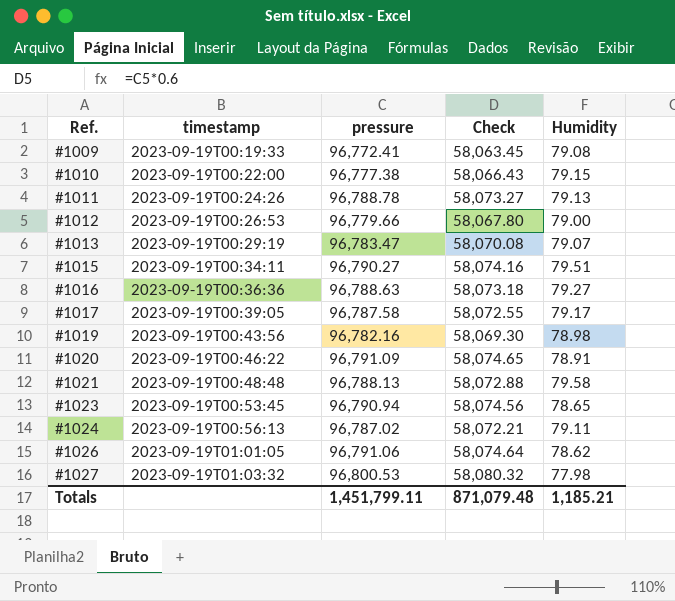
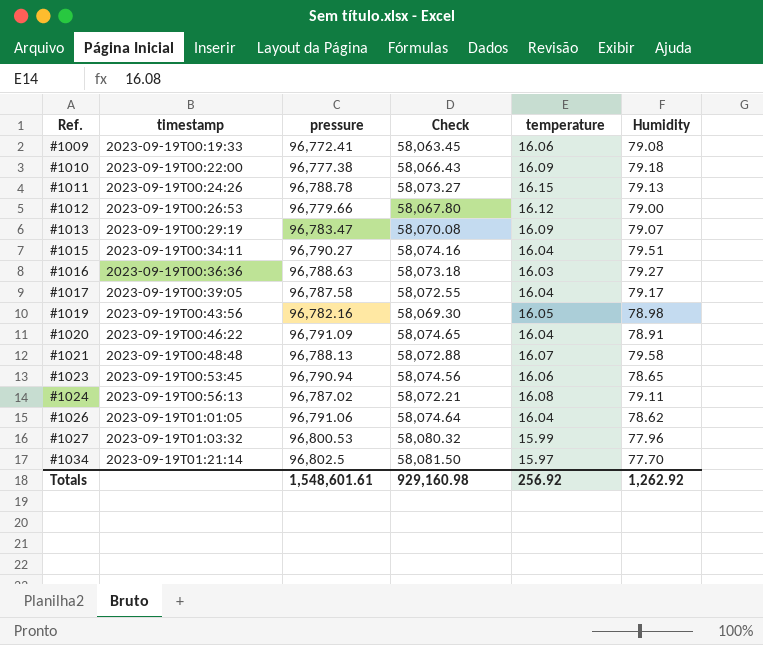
column temperature | position: none -> 5
#1010 | Humidity: 79.15 -> 79.18
#1027 | Humidity: 77.98 -> 77.96
row #1034: none -> 2023-09-19T01:21:14 | 96,802.5 | 58,081.50 | 15.97 | 77.70
Totals | pressure: 1,451,799.11 -> 1,548,601.61
Totals | Check: 871,079.48 -> 929,160.98
Totals | Humidity: 1,185.21 -> 1,262.92

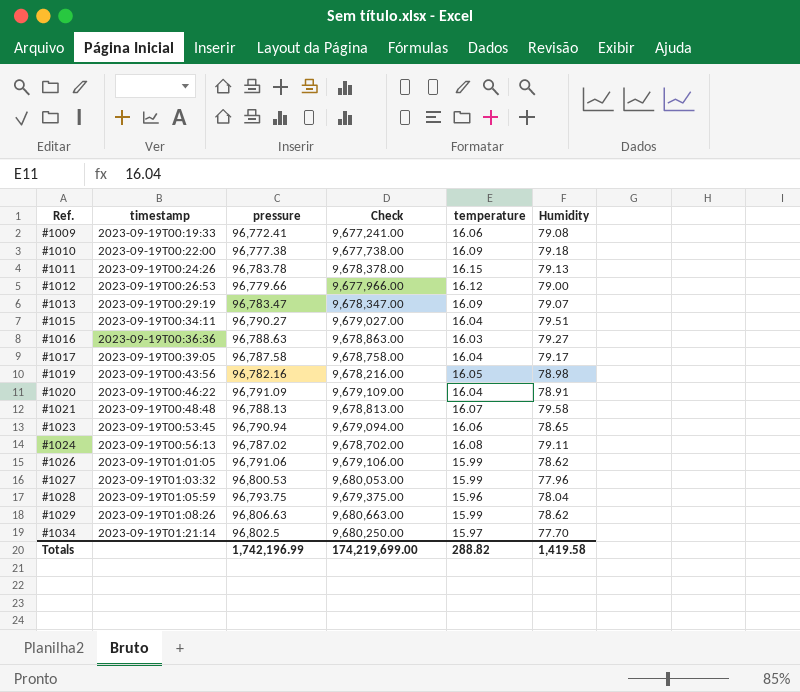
column Check | formula: [pressure] * 0.6 -> [pressure] * 100
#1011 | pressure: 96,788.78 -> 96,783.78
#1026 | temperature: 16.04 -> 15.99
row #1028: none -> 2023-09-19T01:05:59 | 96,793.75 | 9,679,375.00 | 15.96 | 78.04
row #1029: none -> 2023-09-19T01:08:26 | 96,806.63 | 9,680,663.00 | 15.99 | 78.62
Totals | pressure: 1,548,601.61 -> 1,742,196.99
Totals | Check: 929,160.98 -> 174,219,699.00
Totals | temperature: 256.92 -> 288.82
Totals | Humidity: 1,262.92 -> 1,419.58

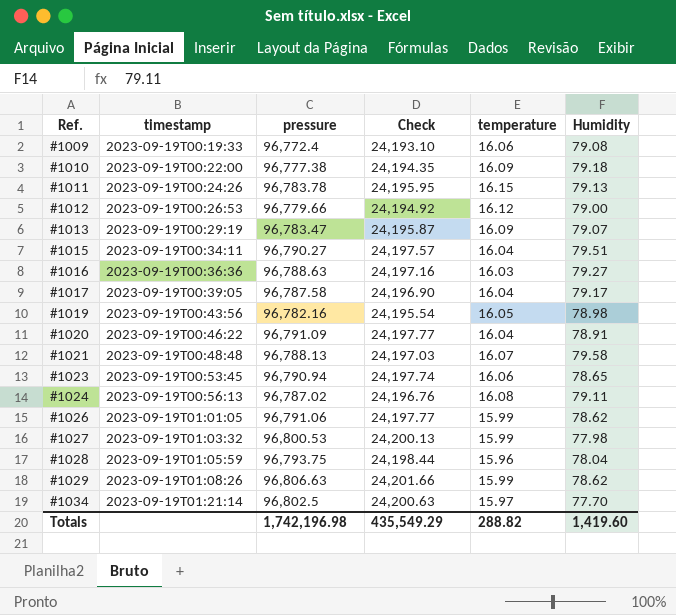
column Check | formula: [pressure] * 100 -> [pressure] * 0.25
#1009 | pressure: 96,772.41 -> 96,772.4
#1027 | Humidity: 77.96 -> 77.98
Totals | pressure: 1,742,196.99 -> 1,742,196.98
Totals | Check: 174,219,699.00 -> 435,549.29
Totals | Humidity: 1,419.58 -> 1,419.60

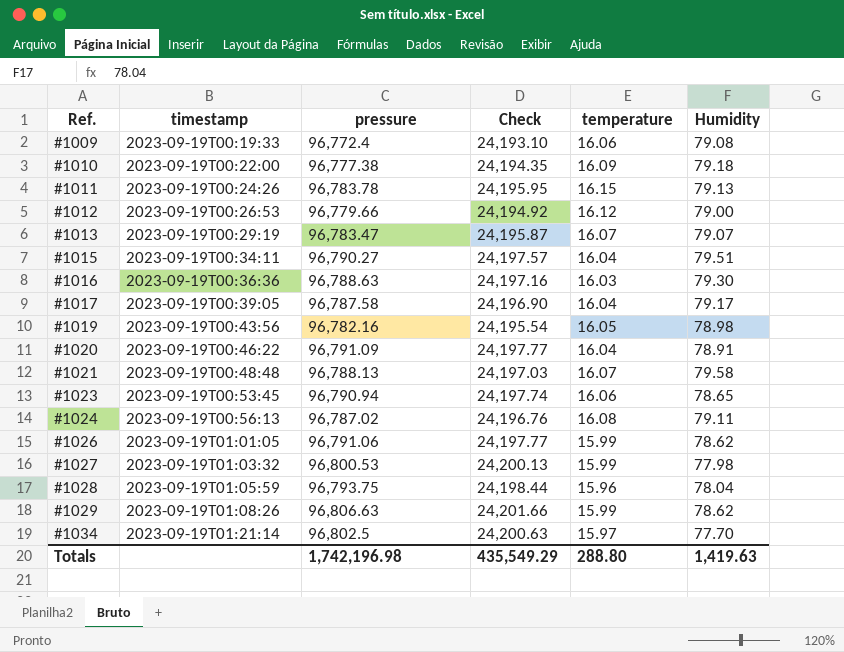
#1013 | temperature: 16.09 -> 16.07
#1016 | Humidity: 79.27 -> 79.30
Totals | temperature: 288.82 -> 288.80
Totals | Humidity: 1,419.60 -> 1,419.63

